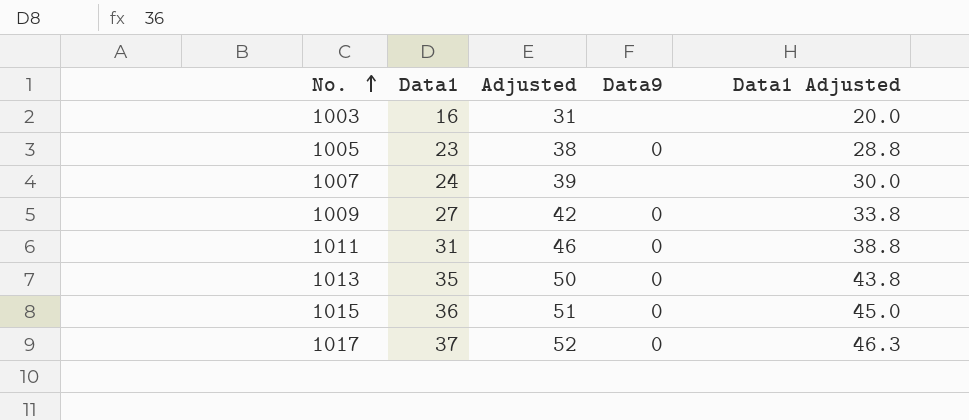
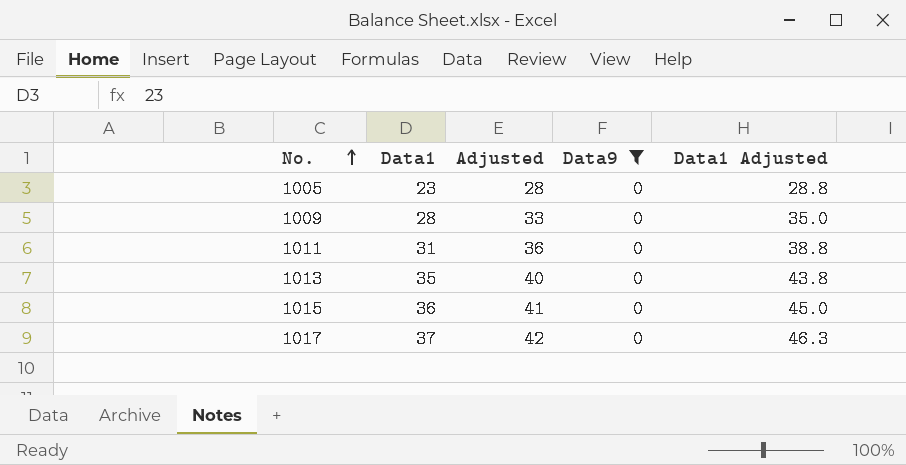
filter: none -> Data9 = 0
column Adjusted | formula: [Data1] + 15 -> [Data1] + 5
1009 | Data1: 27 -> 28
1009 | Data1 Adjusted: 33.8 -> 35.0

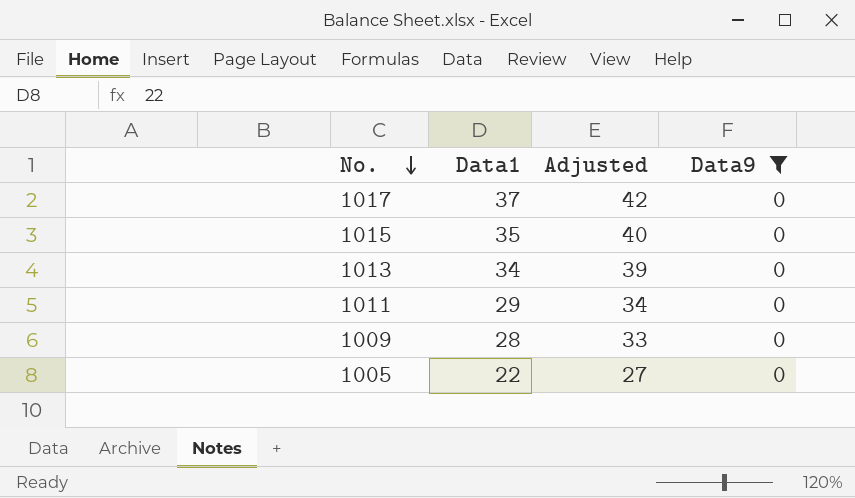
row order: No. ascending -> No. descending
column Data1 Adjusted | formula: [Data1] * 1.25 -> none
1015 | Data1: 36 -> 35
1015 | Adjusted: 41 -> 40
1013 | Data1: 35 -> 34
1013 | Adjusted: 40 -> 39
1011 | Data1: 31 -> 29
1011 | Adjusted: 36 -> 34
1005 | Data1: 23 -> 22
1005 | Adjusted: 28 -> 27

